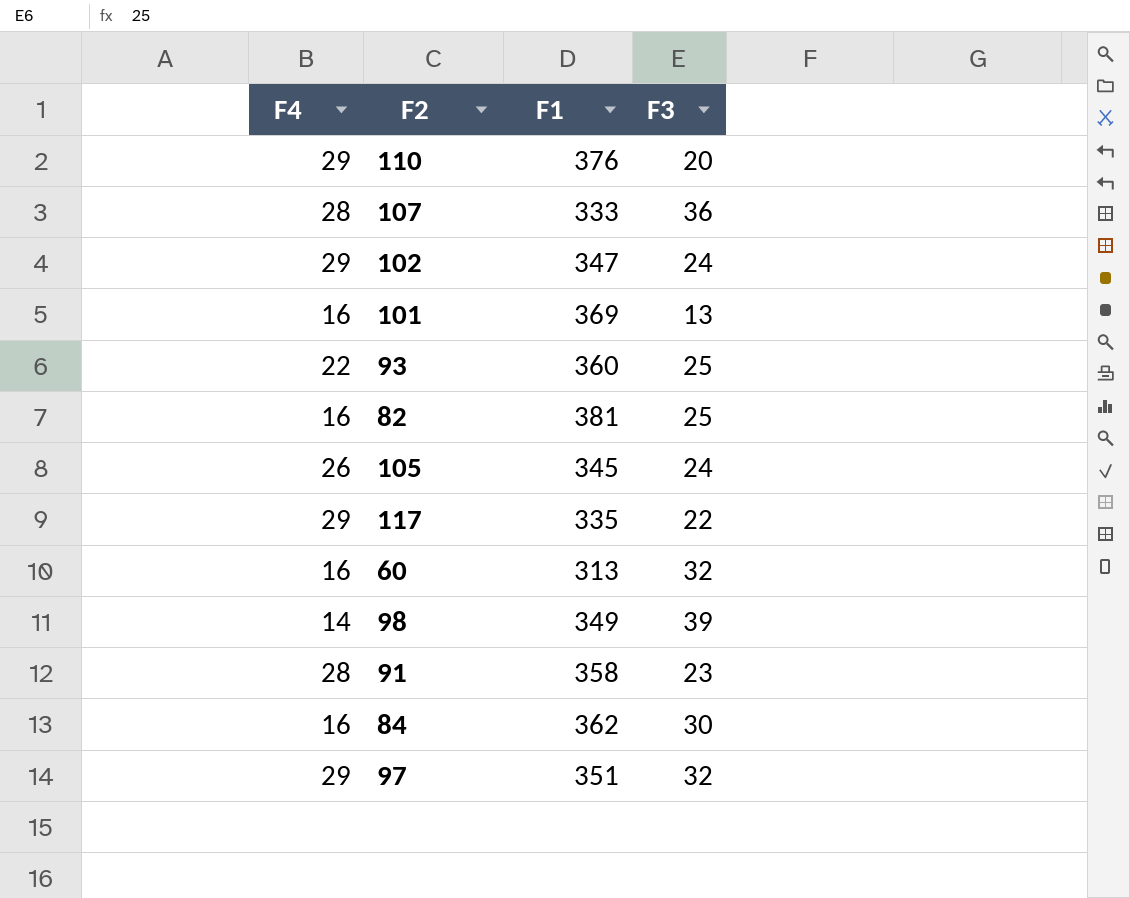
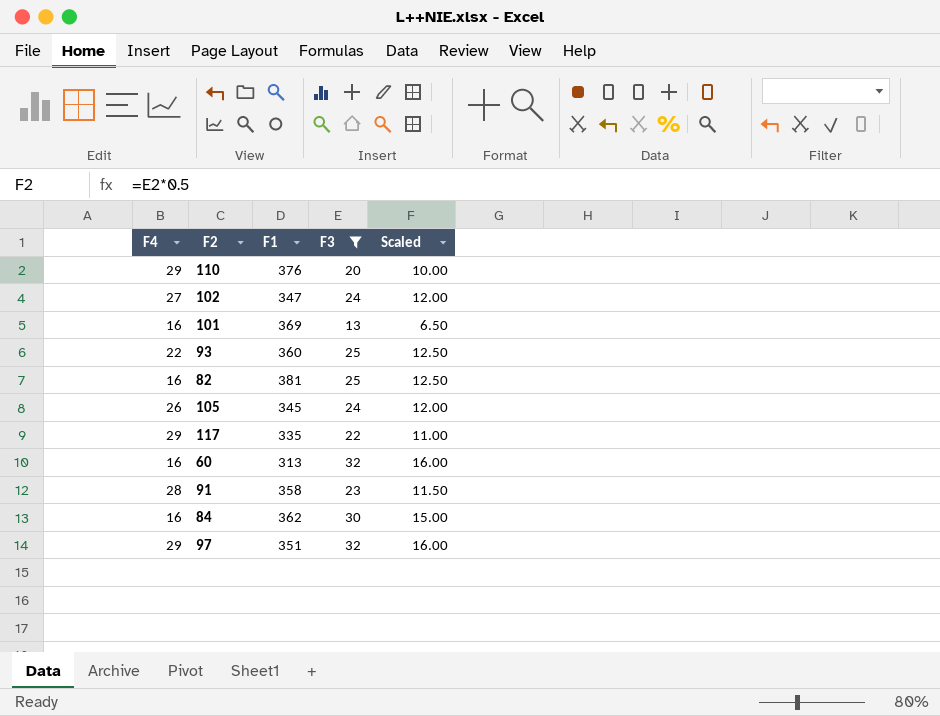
filter: none -> F3 <= 32
column Scaled | formula: none -> [F3] * 0.5
102 | F4: 29 -> 27

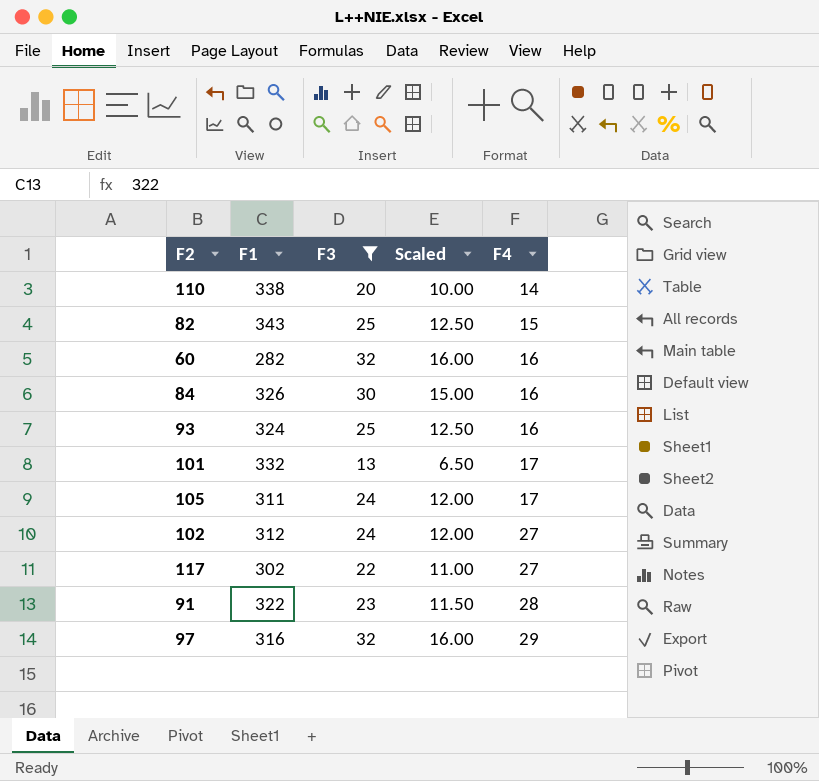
row order: none -> F4 ascending
column F4 | position: 1 -> 5
110 | F1: 376 -> 338
110 | F4: 29 -> 14
82 | F1: 381 -> 343
82 | F4: 16 -> 15
60 | F1: 313 -> 282
84 | F1: 362 -> 326
93 | F1: 360 -> 324
93 | F4: 22 -> 16
101 | F1: 369 -> 332
101 | F4: 16 -> 17
105 | F1: 345 -> 311
105 | F4: 26 -> 17
102 | F1: 347 -> 312
117 | F1: 335 -> 302
117 | F4: 29 -> 27
91 | F1: 358 -> 322
97 | F1: 351 -> 316

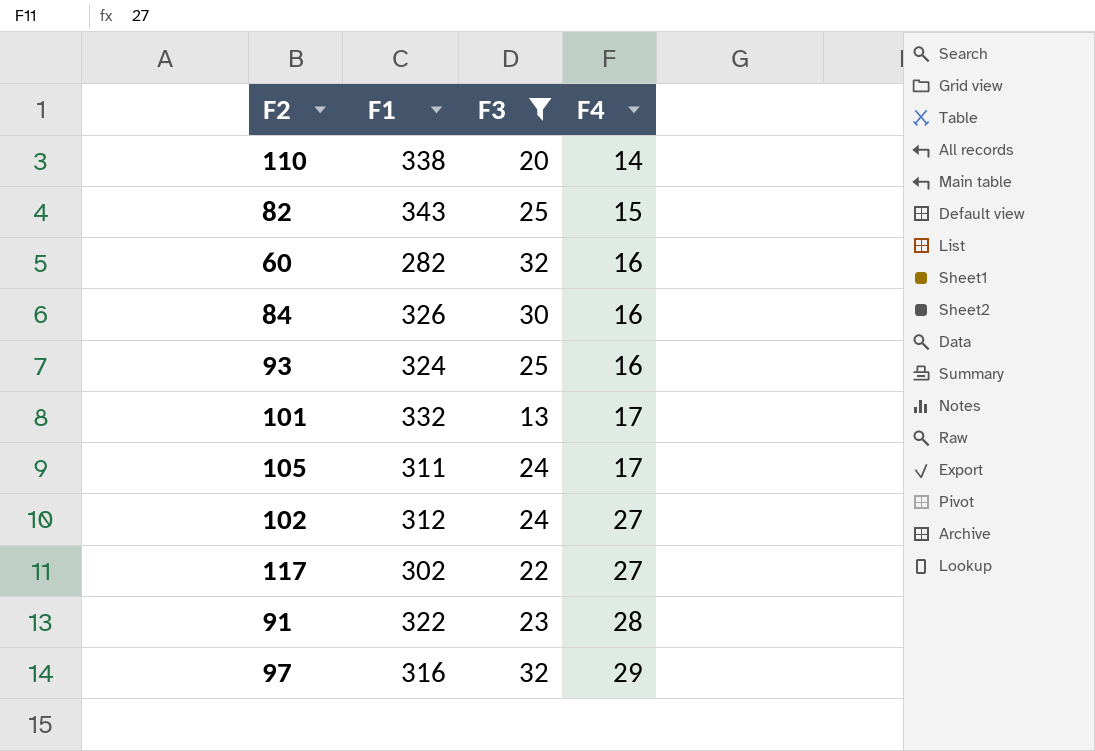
column Scaled | formula: [F3] * 0.5 -> none

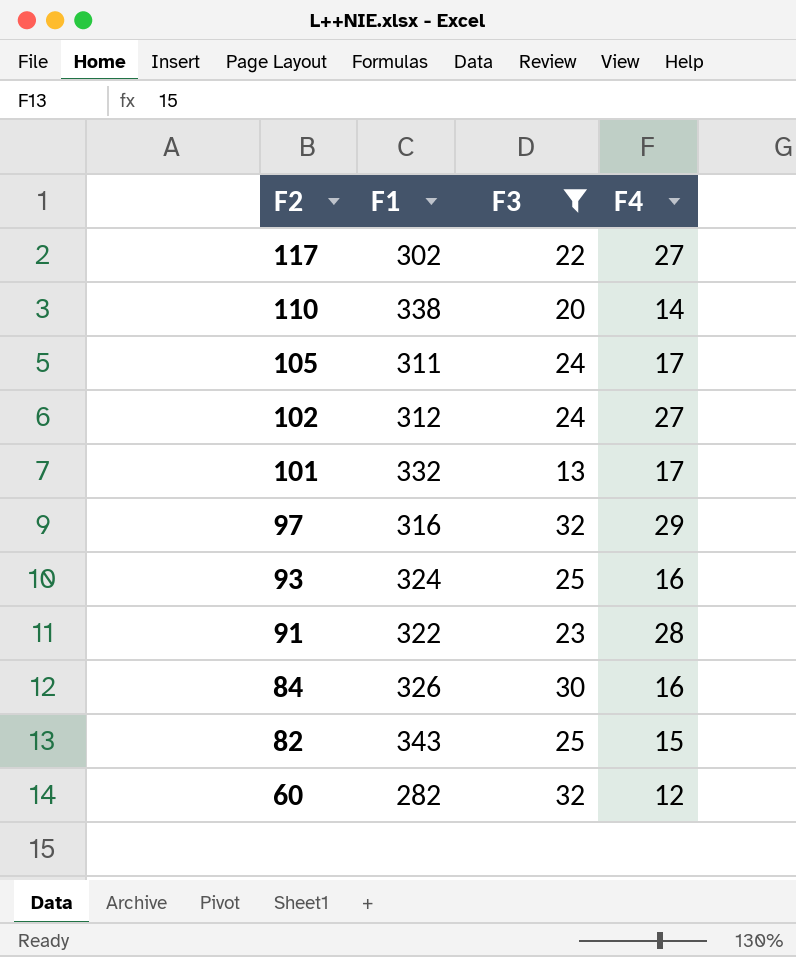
row order: F4 ascending -> F2 descending
60 | F4: 16 -> 12

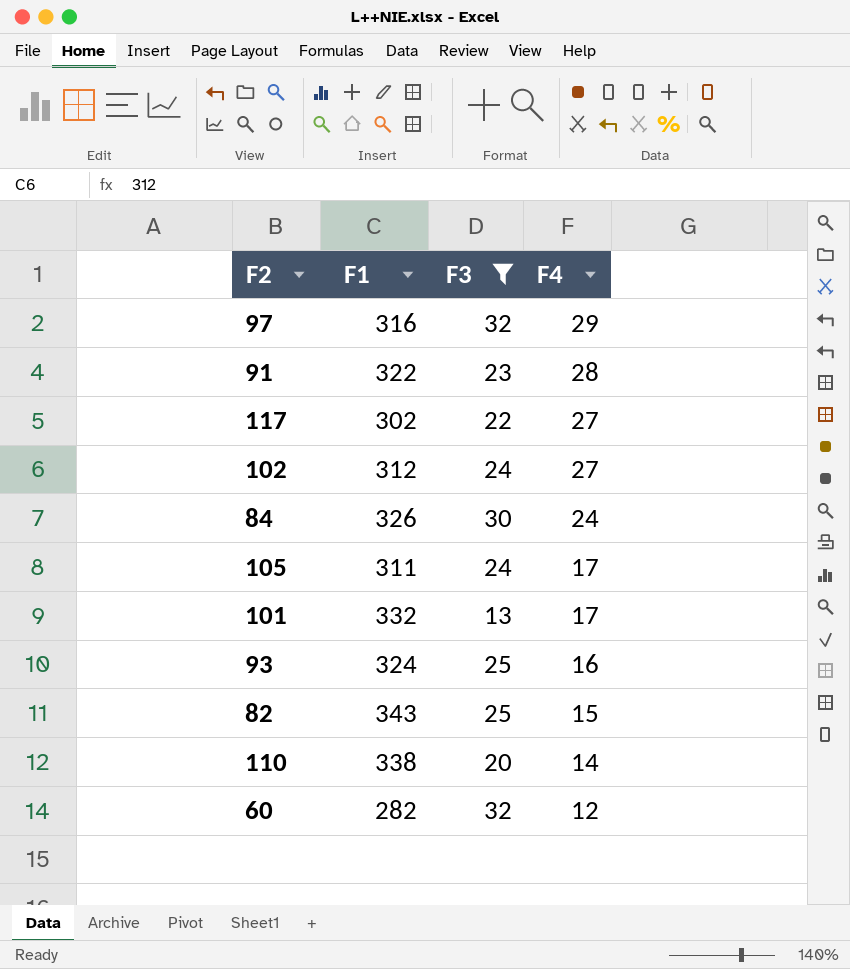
row order: F2 descending -> F4 descending
84 | F4: 16 -> 24

